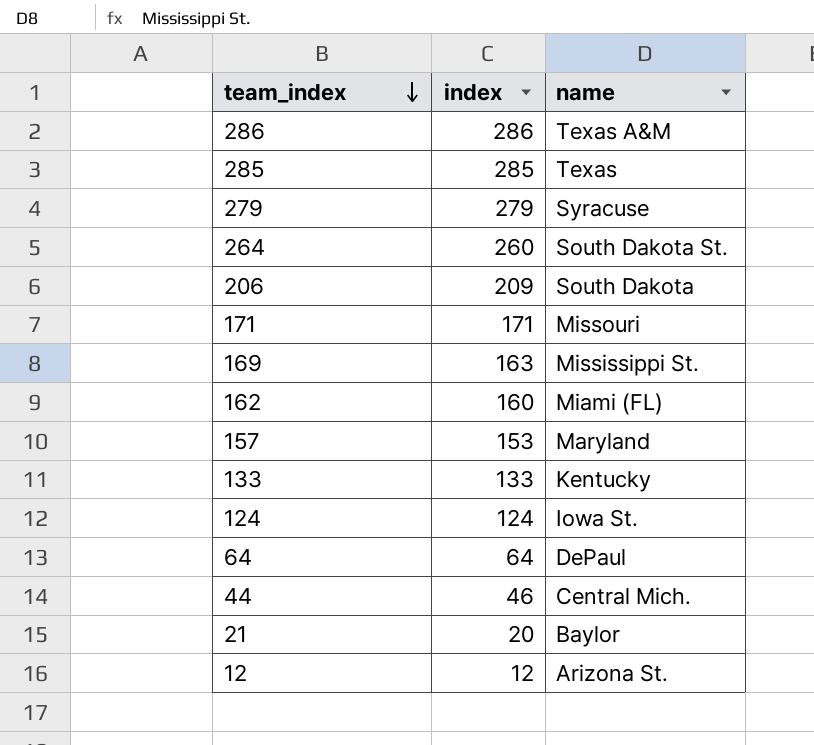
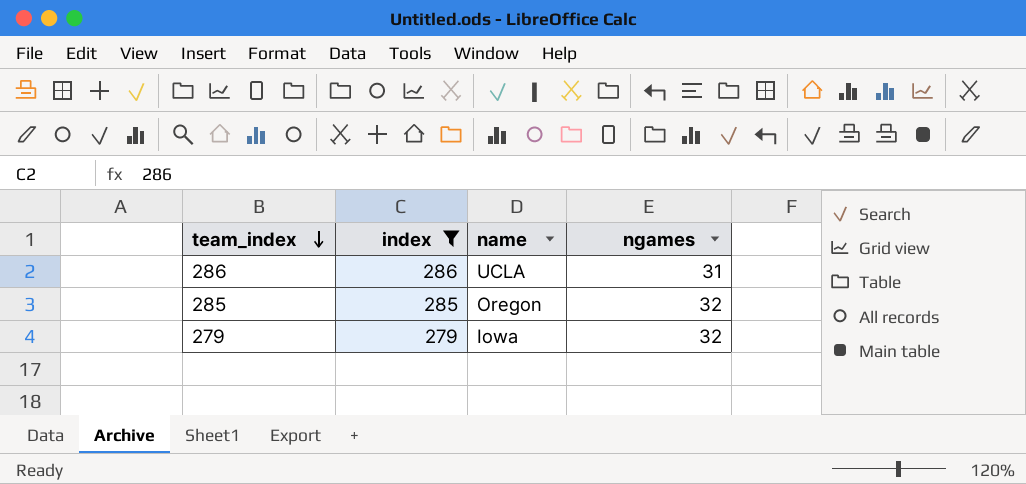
filter: none -> index >= 279
column ngames | position: none -> 4
286 | name: Texas A&M -> UCLA
285 | name: Texas -> Oregon
279 | name: Syracuse -> Iowa

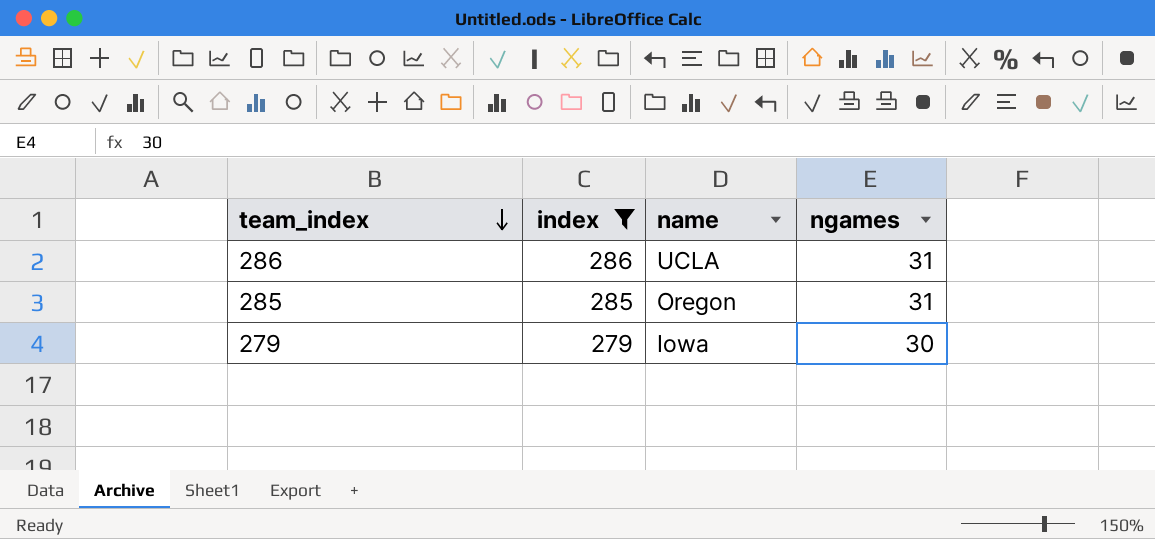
285 | ngames: 32 -> 31
279 | ngames: 32 -> 30

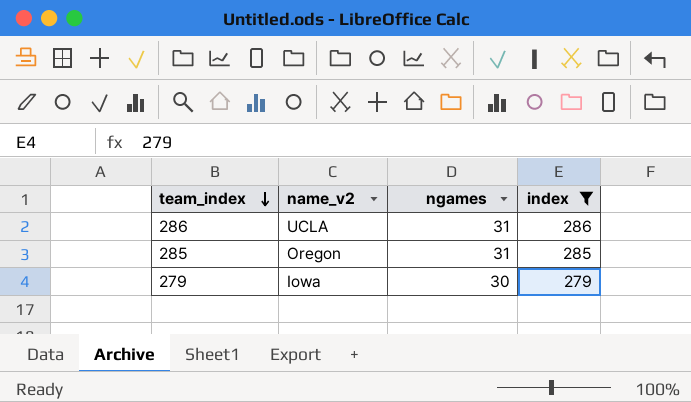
column name: name -> name_v2
column index | position: 2 -> 4

